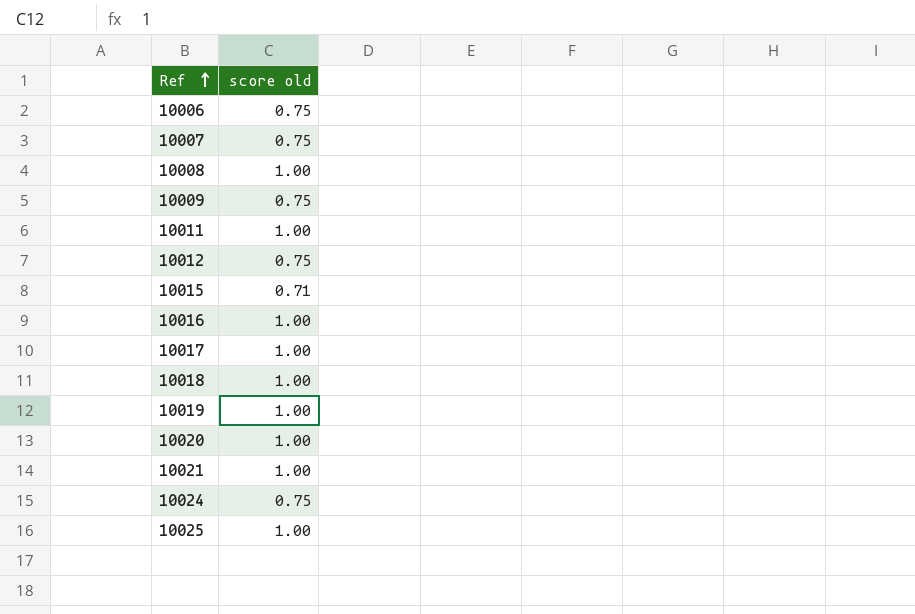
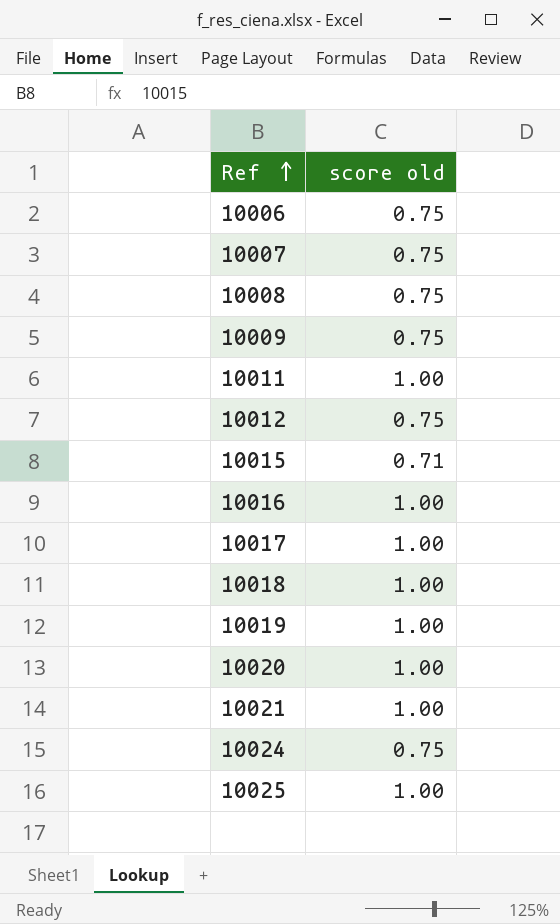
10008 | score old: 1.00 -> 0.75

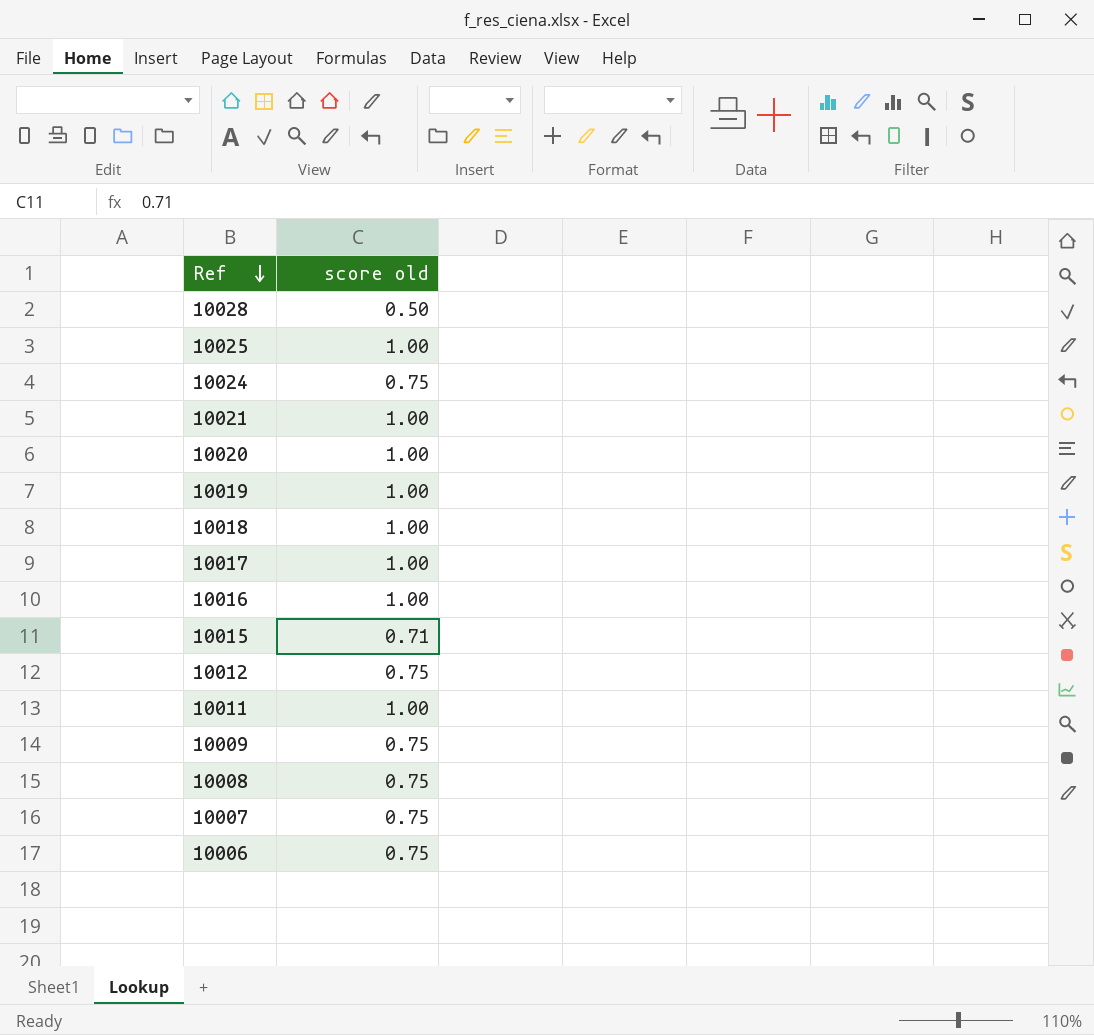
row order: Ref ascending -> Ref descending
row 10028: none -> 0.50

